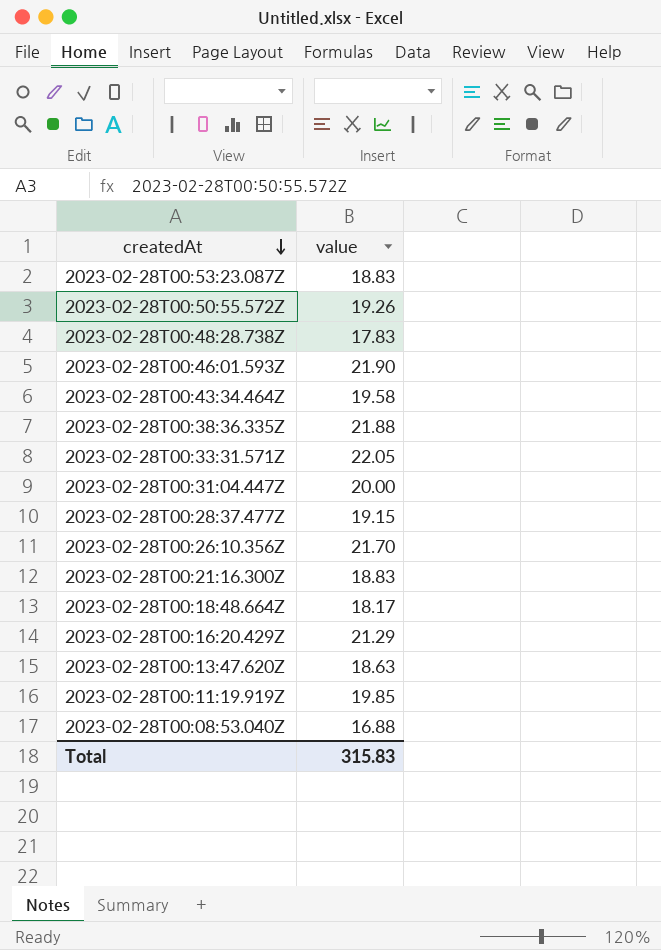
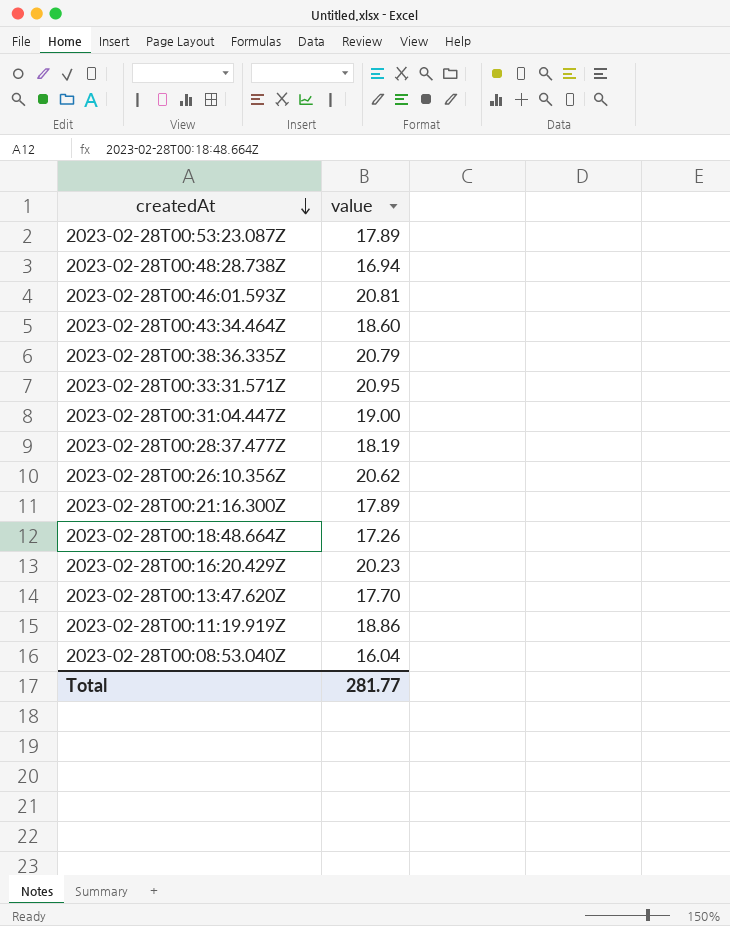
row 2023-02-28T00:50:55.572Z: 19.26 -> none
2023-02-28T00:53:23.087Z | value: 18.83 -> 17.89
2023-02-28T00:48:28.738Z | value: 17.83 -> 16.94
2023-02-28T00:46:01.593Z | value: 21.90 -> 20.81
2023-02-28T00:43:34.464Z | value: 19.58 -> 18.60
2023-02-28T00:38:36.335Z | value: 21.88 -> 20.79
2023-02-28T00:33:31.571Z | value: 22.05 -> 20.95
2023-02-28T00:31:04.447Z | value: 20.00 -> 19.00
2023-02-28T00:28:37.477Z | value: 19.15 -> 18.19
2023-02-28T00:26:10.356Z | value: 21.70 -> 20.62
2023-02-28T00:21:16.300Z | value: 18.83 -> 17.89
2023-02-28T00:18:48.664Z | value: 18.17 -> 17.26
2023-02-28T00:16:20.429Z | value: 21.29 -> 20.23
2023-02-28T00:13:47.620Z | value: 18.63 -> 17.70
2023-02-28T00:11:19.919Z | value: 19.85 -> 18.86
2023-02-28T00:08:53.040Z | value: 16.88 -> 16.04
Total | value: 315.83 -> 281.77

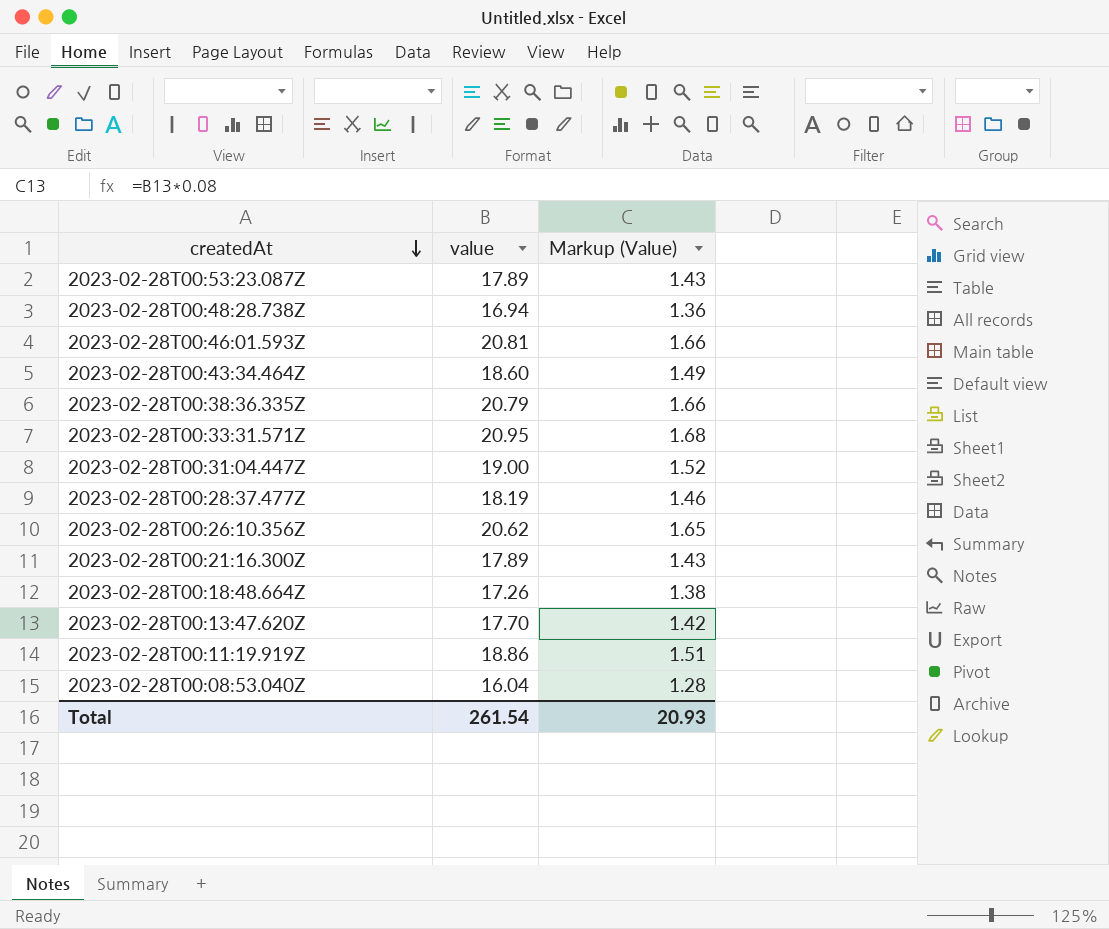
column Markup (Value) | formula: none -> [value] * 0.08
row 2023-02-28T00:16:20.429Z: 20.23 -> none
Total | value: 281.77 -> 261.54

